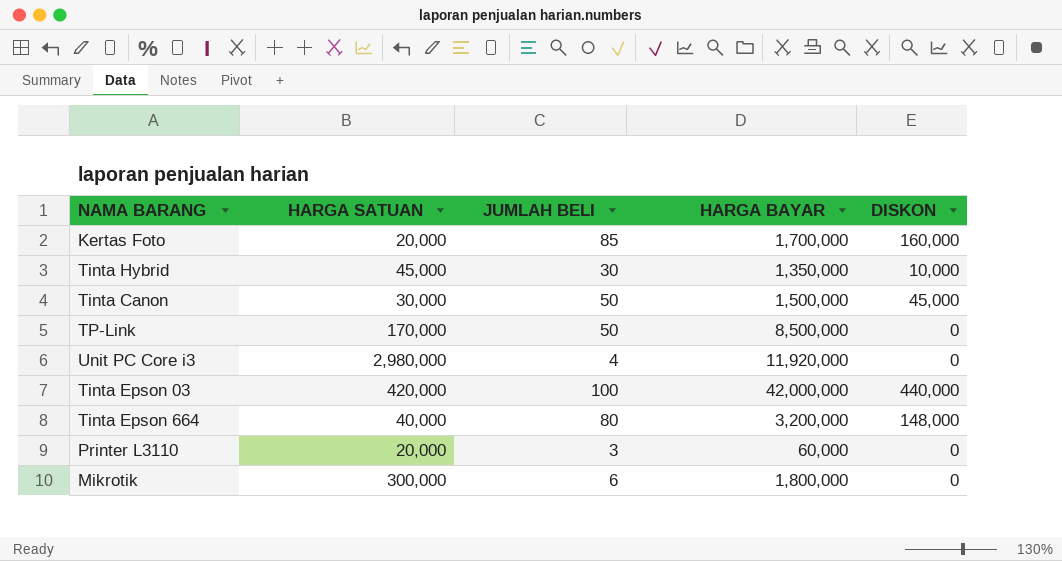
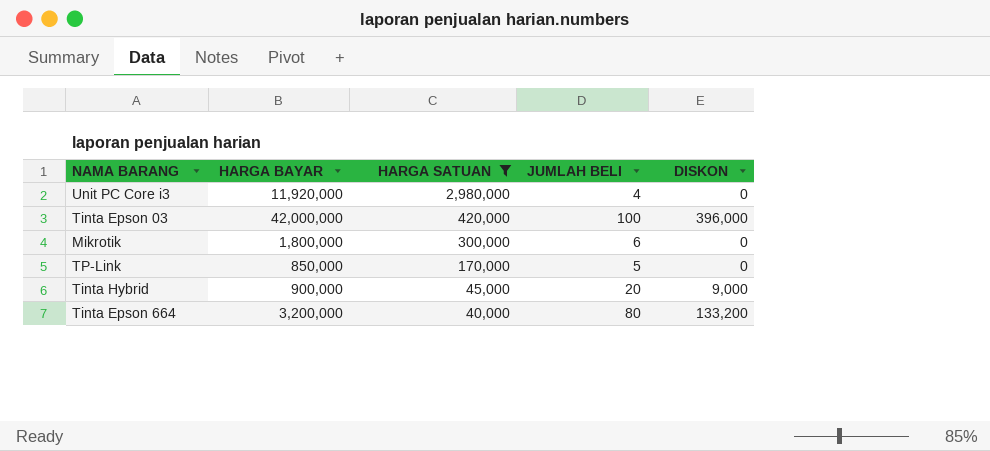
filter: none -> HARGA SATUAN >= 40,000
row order: none -> HARGA SATUAN descending
column HARGA BAYAR | position: 4 -> 2
Tinta Epson 03 | DISKON: 440,000 -> 396,000
TP-Link | HARGA BAYAR: 8,500,000 -> 850,000
TP-Link | JUMLAH BELI: 50 -> 5
Tinta Hybrid | HARGA BAYAR: 1,350,000 -> 900,000
Tinta Hybrid | JUMLAH BELI: 30 -> 20
Tinta Hybrid | DISKON: 10,000 -> 9,000
Tinta Epson 664 | DISKON: 148,000 -> 133,200

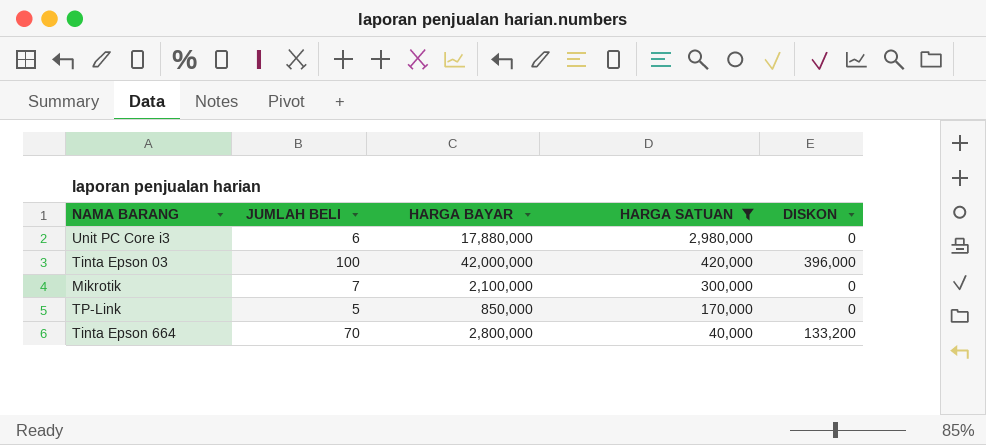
column JUMLAH BELI | position: 4 -> 2
row Tinta Hybrid: 900,000 | 45,000 | 20 | 9,000 -> none
Unit PC Core i3 | JUMLAH BELI: 4 -> 6
Unit PC Core i3 | HARGA BAYAR: 11,920,000 -> 17,880,000
Mikrotik | JUMLAH BELI: 6 -> 7
Mikrotik | HARGA BAYAR: 1,800,000 -> 2,100,000
Tinta Epson 664 | JUMLAH BELI: 80 -> 70
Tinta Epson 664 | HARGA BAYAR: 3,200,000 -> 2,800,000

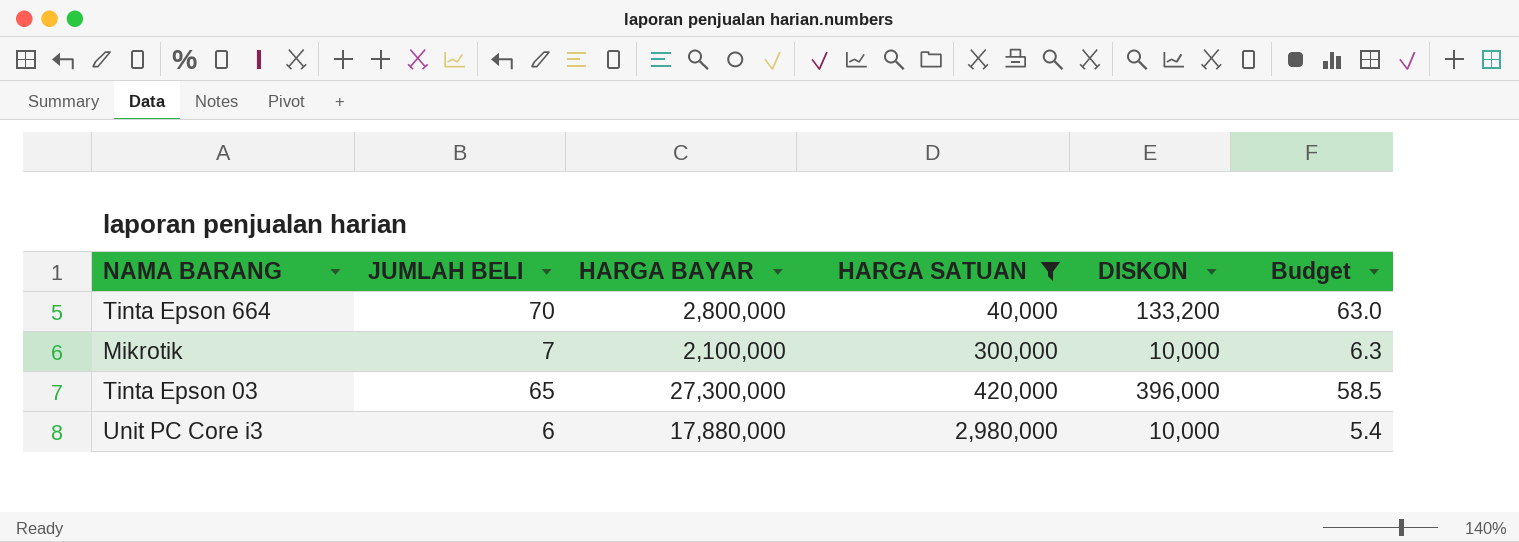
row order: HARGA SATUAN descending -> HARGA SATUAN ascending
column Budget | formula: none -> [JUMLAH BELI] * 0.9
row TP-Link: 5 | 850,000 | 170,000 | 0 -> none
Mikrotik | DISKON: 0 -> 10,000
Tinta Epson 03 | JUMLAH BELI: 100 -> 65
Tinta Epson 03 | HARGA BAYAR: 42,000,000 -> 27,300,000
Unit PC Core i3 | DISKON: 0 -> 10,000

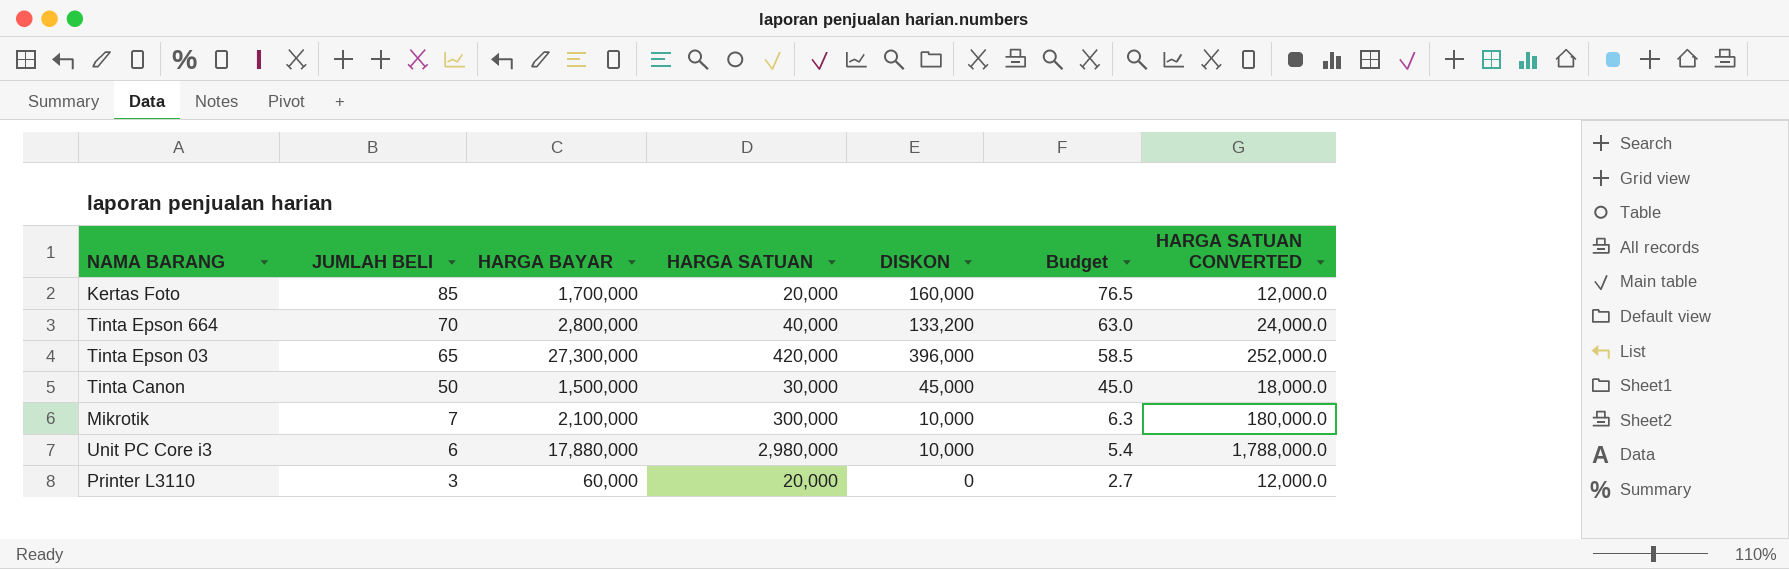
filter: HARGA SATUAN >= 40,000 -> none
row order: HARGA SATUAN ascending -> JUMLAH BELI descending
column HARGA SATUAN CONVERTED | formula: none -> [HARGA SATUAN] * 0.6

